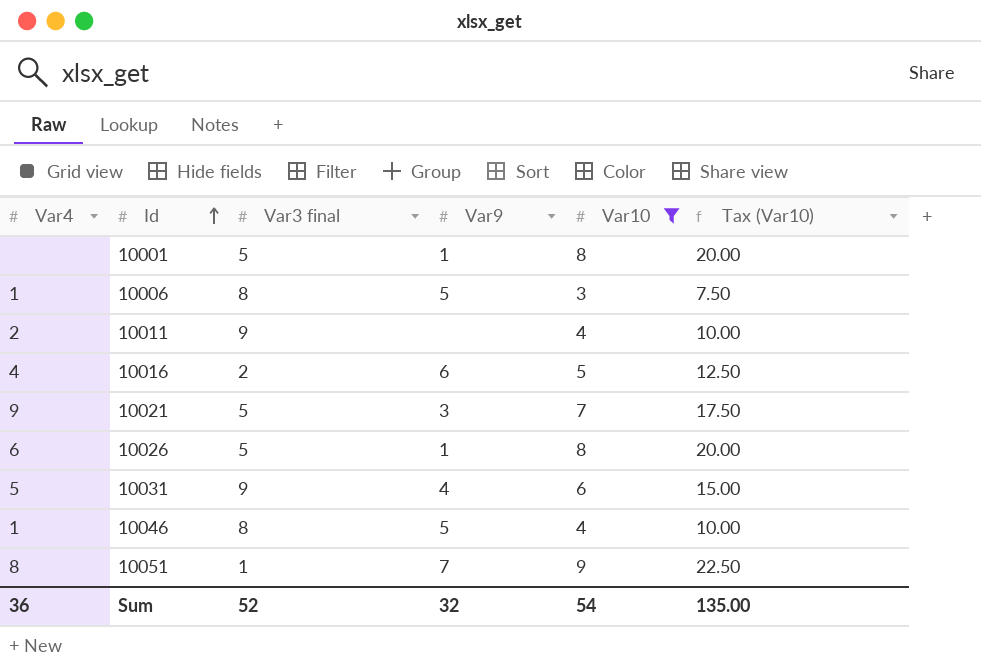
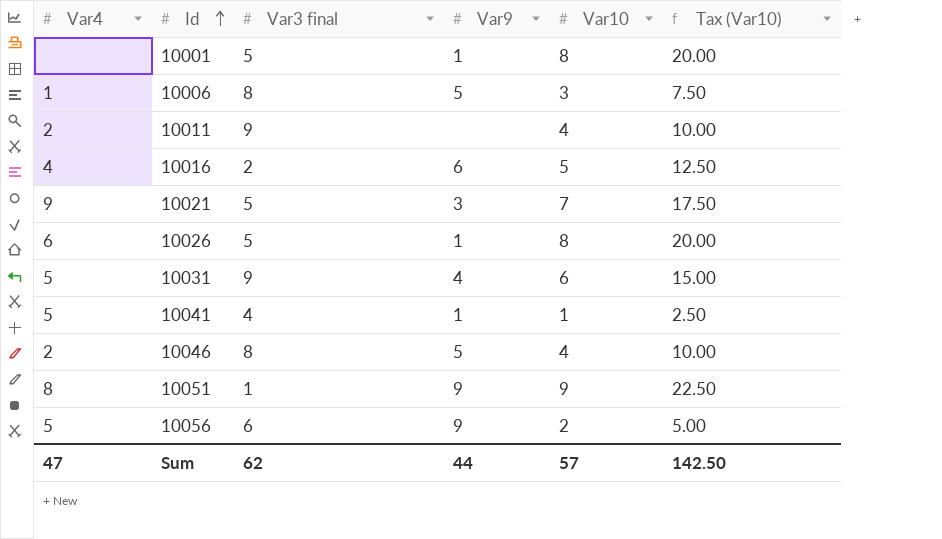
filter: Var10 >= 3 -> none
10046 | Var4: 1 -> 2
10051 | Var9: 7 -> 9
Sum | Var4: 36 -> 47
Sum | Var3 final: 52 -> 62
Sum | Var9: 32 -> 44
Sum | Var10: 54 -> 57
Sum | Tax (Var10): 135.00 -> 142.50

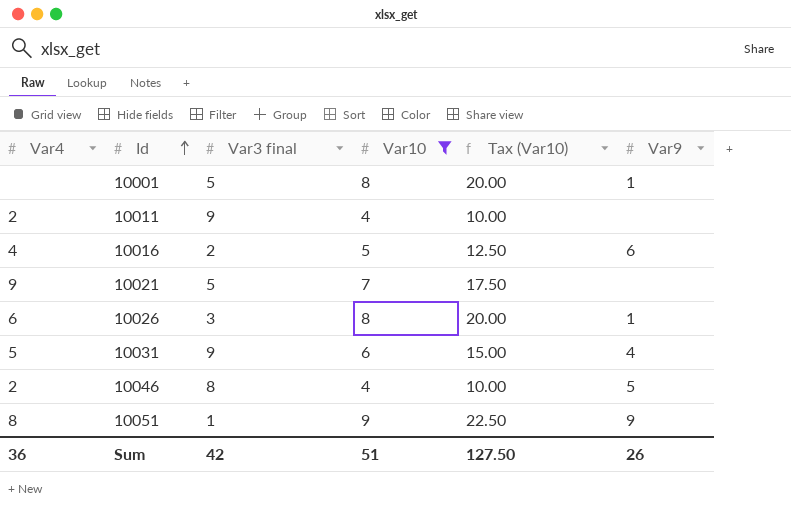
filter: none -> Var10 >= 4
column Var9 | position: 4 -> 6
10021 | Var9: 3 -> none
10026 | Var3 final: 5 -> 3
Sum | Var4: 47 -> 36
Sum | Var3 final: 62 -> 42
Sum | Var10: 57 -> 51
Sum | Tax (Var10): 142.50 -> 127.50
Sum | Var9: 44 -> 26

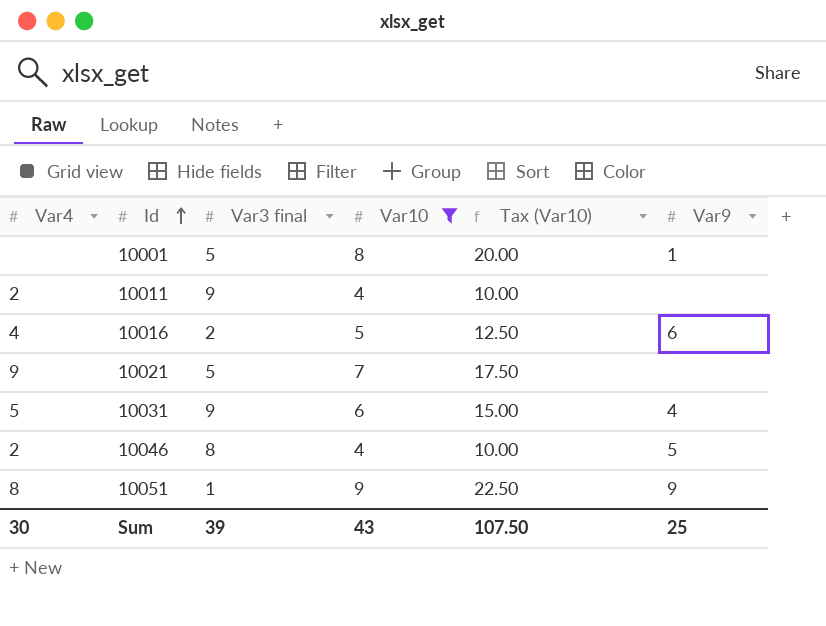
row 10026: 6 | 3 | 8 | 20.00 | 1 -> none
Sum | Var4: 36 -> 30
Sum | Var3 final: 42 -> 39
Sum | Var10: 51 -> 43
Sum | Tax (Var10): 127.50 -> 107.50
Sum | Var9: 26 -> 25

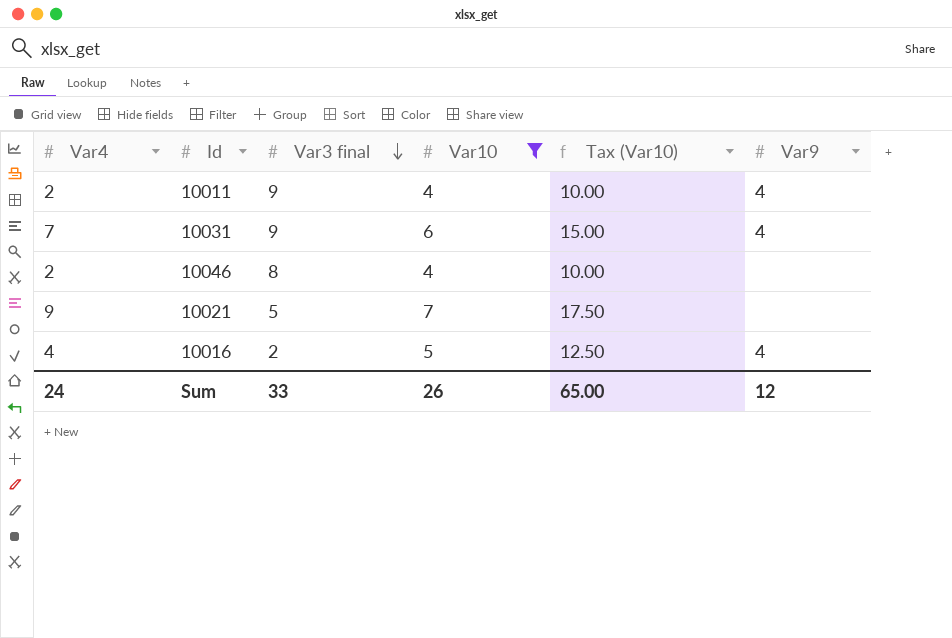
row order: Id ascending -> Var3 final descending
row 10001: none | 5 | 8 | 20.00 | 1 -> none
row 10051: 8 | 1 | 9 | 22.50 | 9 -> none
10011 | Var9: none -> 4
10031 | Var4: 5 -> 7
10046 | Var9: 5 -> none
10016 | Var9: 6 -> 4
Sum | Var4: 30 -> 24
Sum | Var3 final: 39 -> 33
Sum | Var10: 43 -> 26
Sum | Tax (Var10): 107.50 -> 65.00
Sum | Var9: 25 -> 12

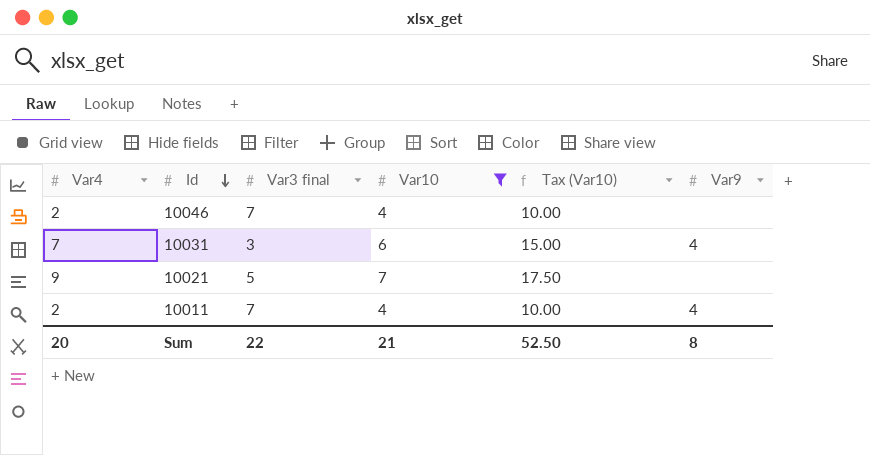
row order: Var3 final descending -> Id descending
row 10016: 4 | 2 | 5 | 12.50 | 4 -> none
10046 | Var3 final: 8 -> 7
10031 | Var3 final: 9 -> 3
10011 | Var3 final: 9 -> 7
Sum | Var4: 24 -> 20
Sum | Var3 final: 33 -> 22
Sum | Var10: 26 -> 21
Sum | Tax (Var10): 65.00 -> 52.50
Sum | Var9: 12 -> 8

